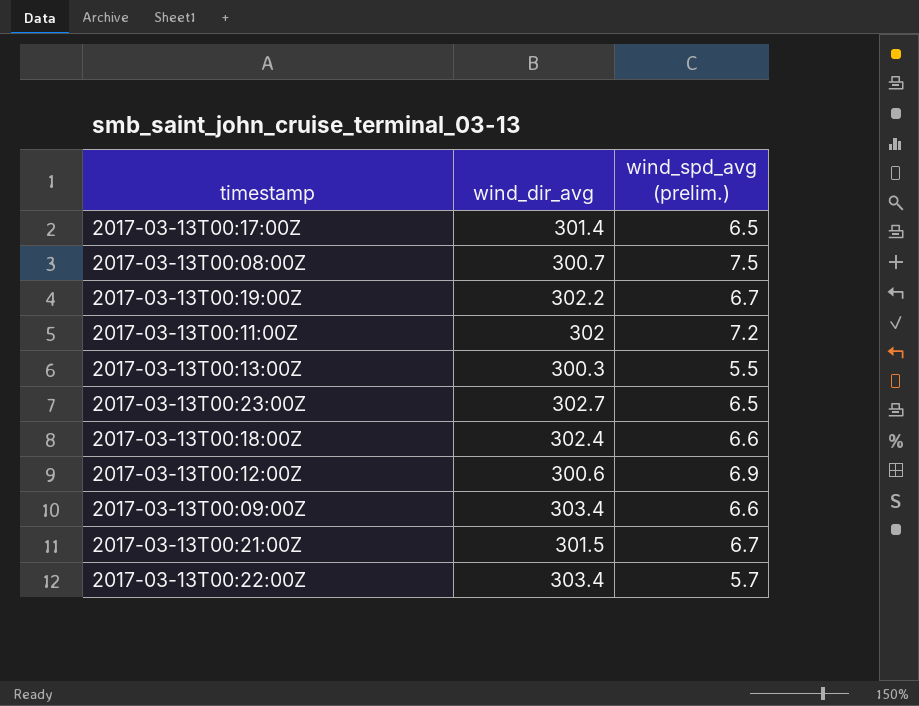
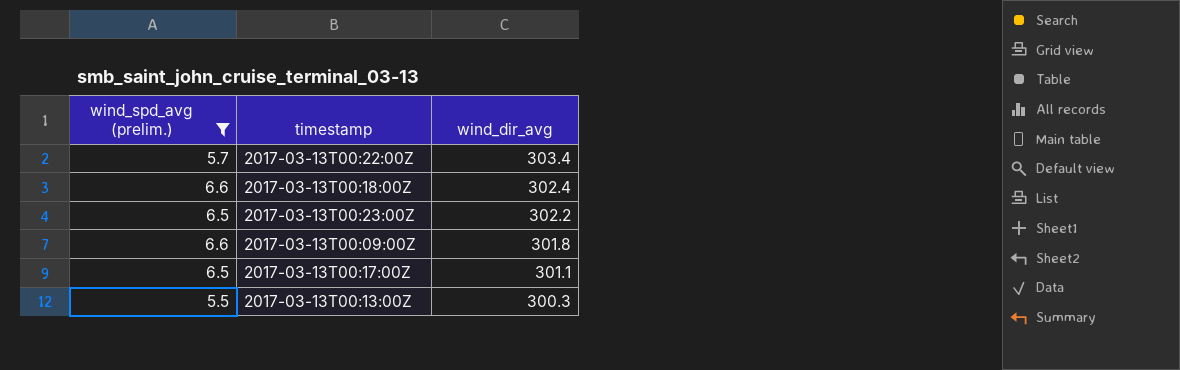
filter: none -> wind_spd_avg (prelim.) <= 6.6
row order: none -> wind_dir_avg descending
column wind_spd_avg (prelim.) | position: 3 -> 1
2017-03-13T00:23:00Z | wind_dir_avg: 302.7 -> 302.2
2017-03-13T00:09:00Z | wind_dir_avg: 303.4 -> 301.8
2017-03-13T00:17:00Z | wind_dir_avg: 301.4 -> 301.1

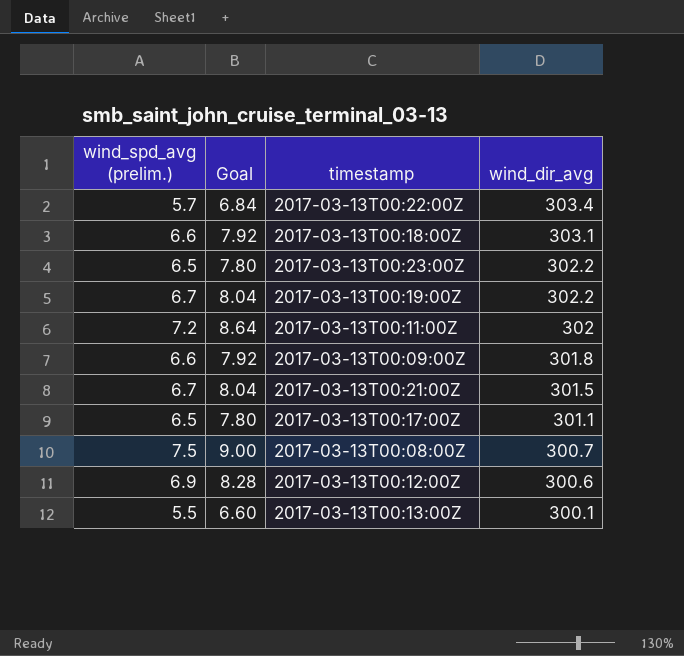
filter: wind_spd_avg (prelim.) <= 6.6 -> none
column Goal | formula: none -> [wind_spd_avg (prelim.)] * 1.2
2017-03-13T00:18:00Z | wind_dir_avg: 302.4 -> 303.1
2017-03-13T00:13:00Z | wind_dir_avg: 300.3 -> 300.1

